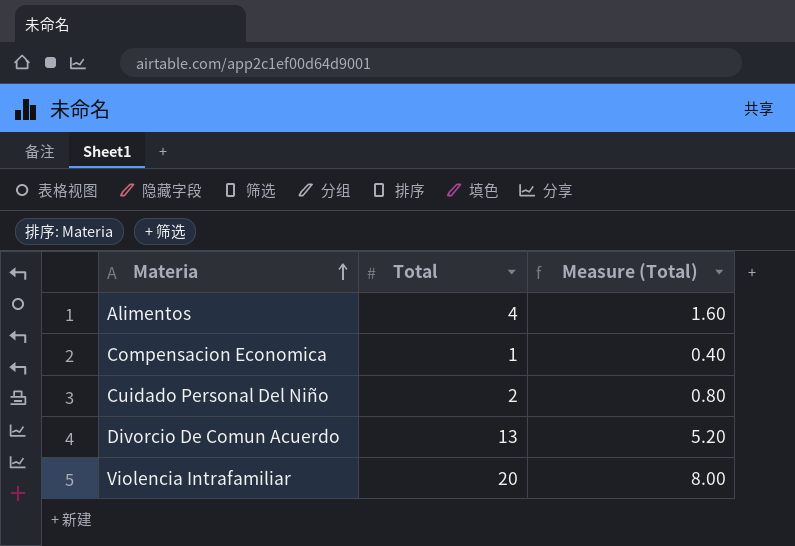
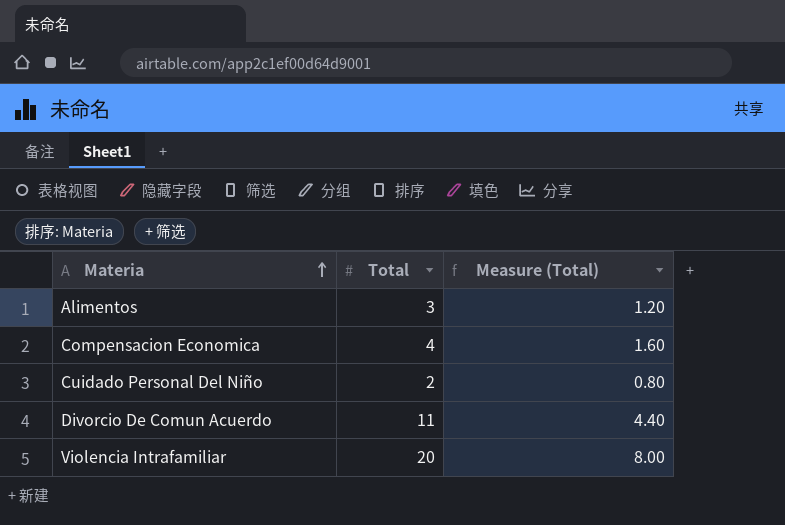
Alimentos | Total: 4 -> 3
Alimentos | Measure (Total): 1.60 -> 1.20
Compensacion Economica | Total: 1 -> 4
Compensacion Economica | Measure (Total): 0.40 -> 1.60
Divorcio De Comun Acuerdo | Total: 13 -> 11
Divorcio De Comun Acuerdo | Measure (Total): 5.20 -> 4.40

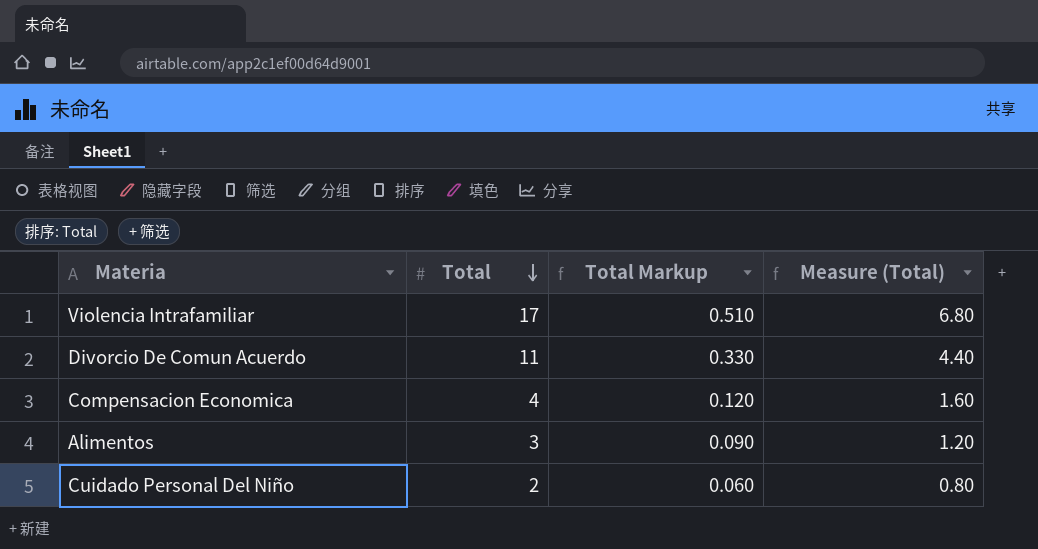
row order: Materia ascending -> Total descending
column Total Markup | formula: none -> [Total] * 0.03
Violencia Intrafamiliar | Total: 20 -> 17
Violencia Intrafamiliar | Measure (Total): 8.00 -> 6.80

